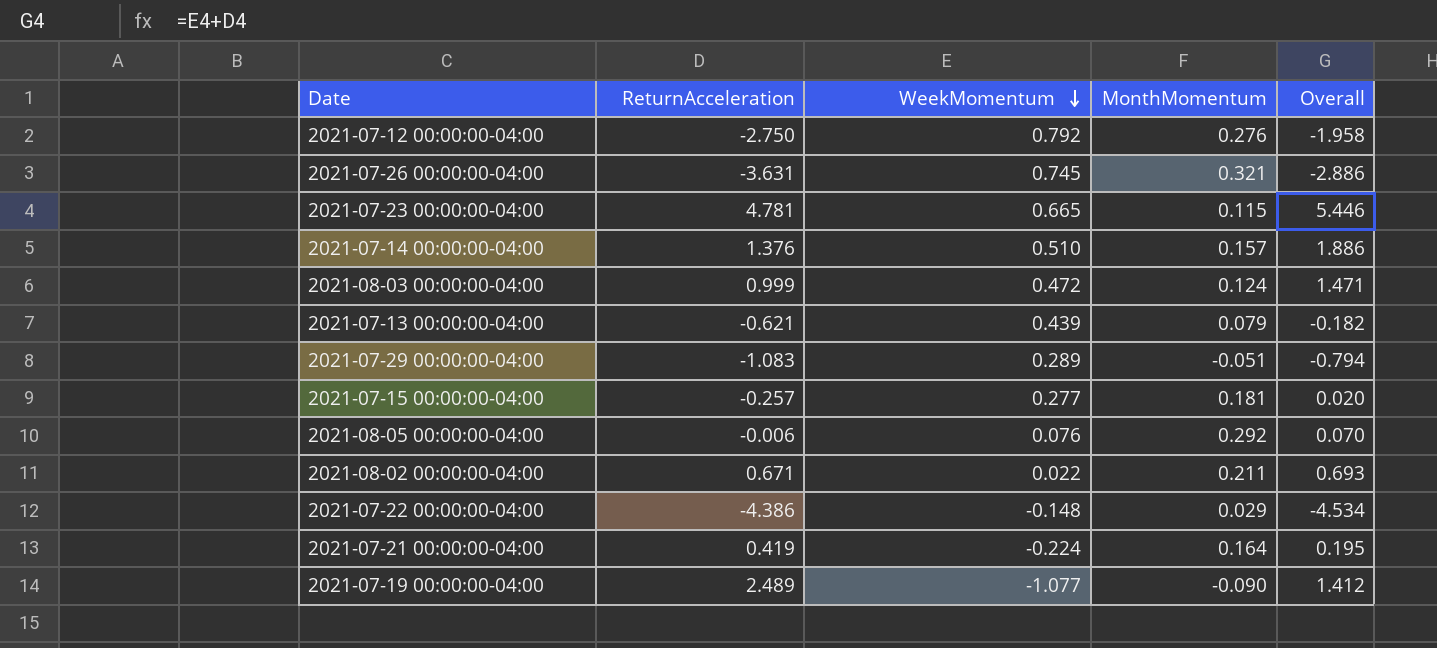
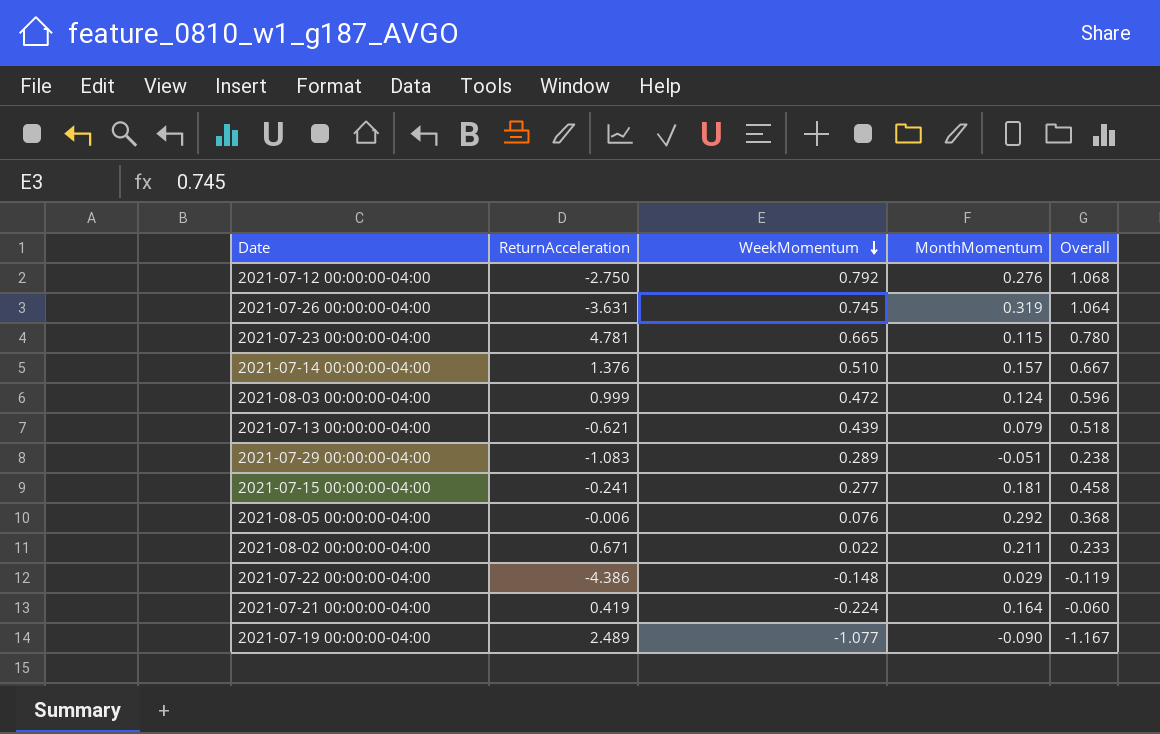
column Overall | formula: [ReturnAcceleration] + [WeekMomentum] -> [WeekMomentum] + [MonthMomentum]
2021-07-26 00:00:00-04:00 | MonthMomentum: 0.321 -> 0.319
2021-07-15 00:00:00-04:00 | ReturnAcceleration: -0.257 -> -0.241

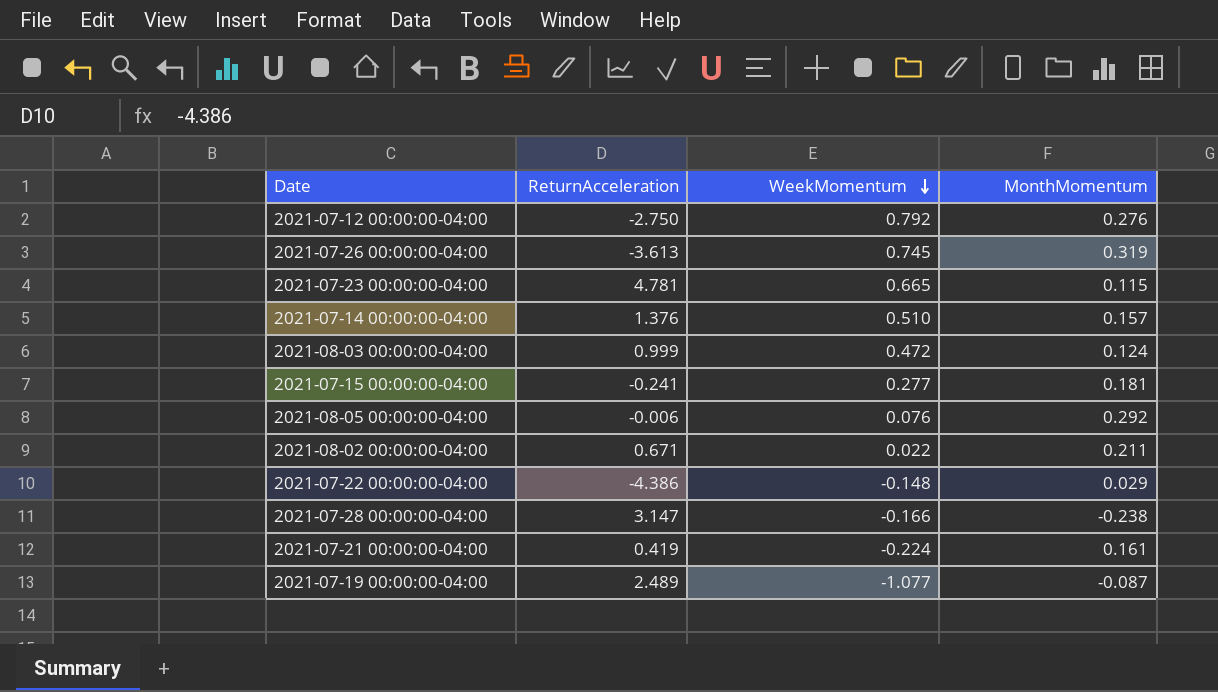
column Overall | formula: [WeekMomentum] + [MonthMomentum] -> none
row 2021-07-13 00:00:00-04:00: -0.621 | 0.439 | 0.079 | 0.518 -> none
row 2021-07-29 00:00:00-04:00: -1.083 | 0.289 | -0.051 | 0.238 -> none
2021-07-26 00:00:00-04:00 | ReturnAcceleration: -3.631 -> -3.613
row 2021-07-28 00:00:00-04:00: none -> 3.147 | -0.166 | -0.238
2021-07-21 00:00:00-04:00 | MonthMomentum: 0.164 -> 0.161
2021-07-19 00:00:00-04:00 | MonthMomentum: -0.090 -> -0.087

